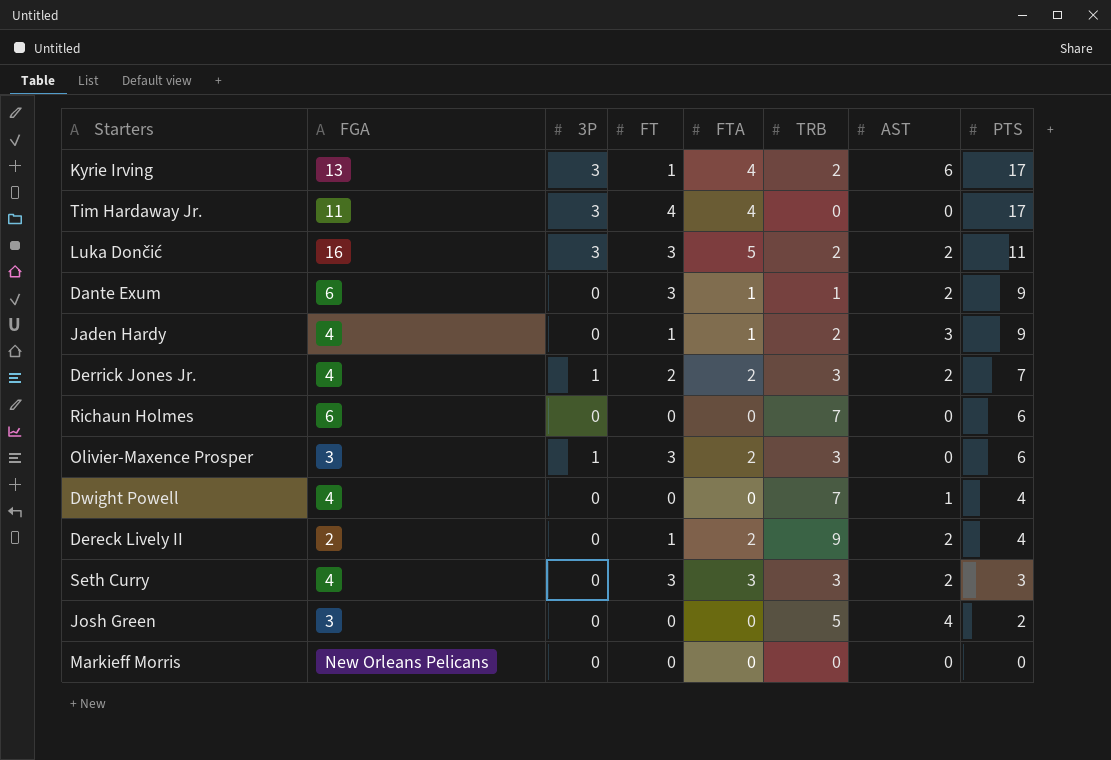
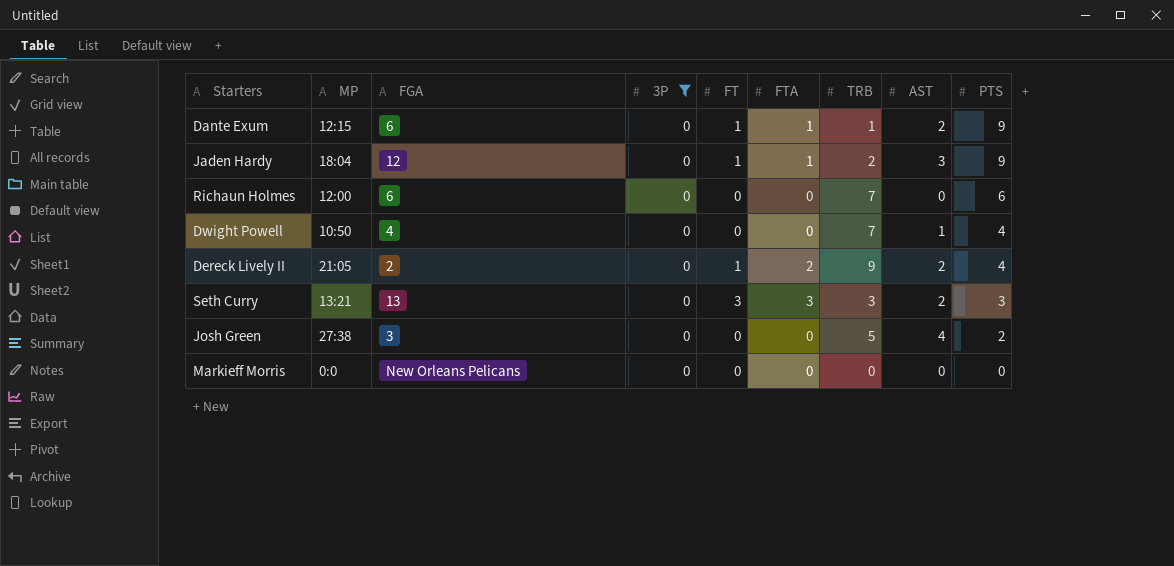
filter: none -> 3P = 0
column MP | position: none -> 2
Dante Exum | FT: 3 -> 1
Jaden Hardy | FGA: 4 -> 12
Seth Curry | FGA: 4 -> 13

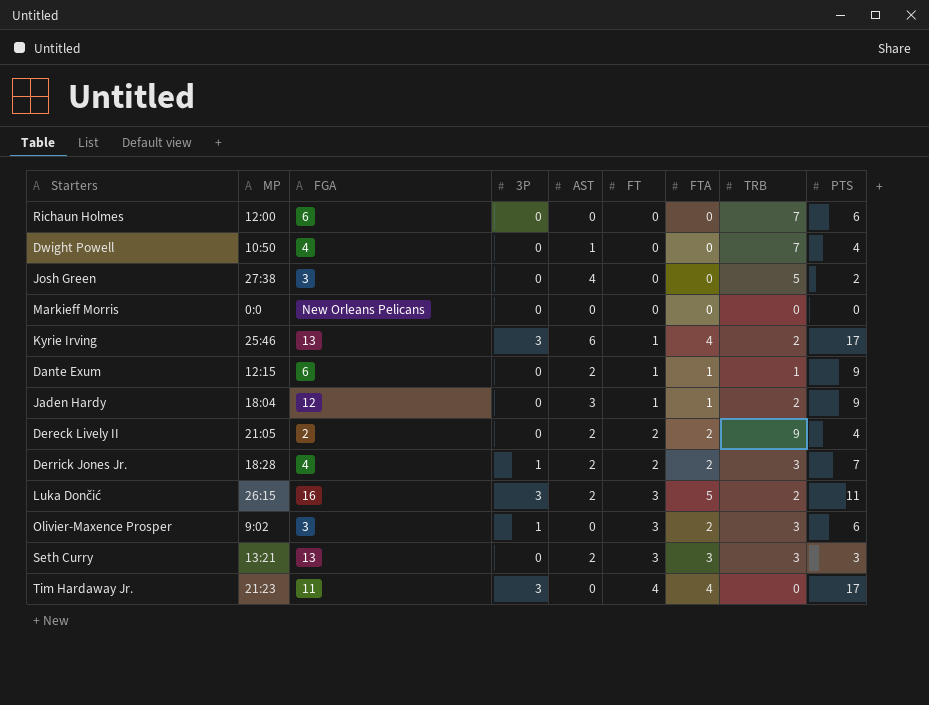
filter: 3P = 0 -> none
row order: PTS descending -> FT ascending
column AST | position: 8 -> 5
Dereck Lively II | FT: 1 -> 2

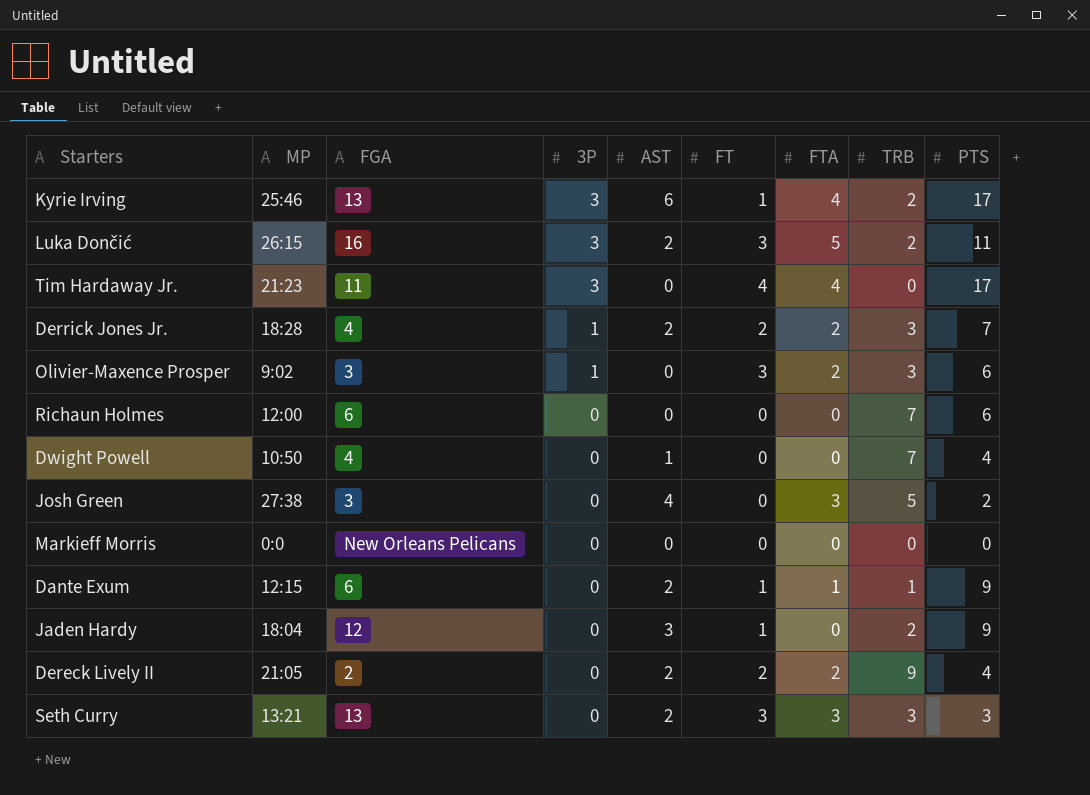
row order: FT ascending -> 3P descending
Josh Green | FTA: 0 -> 3
Jaden Hardy | FTA: 1 -> 0

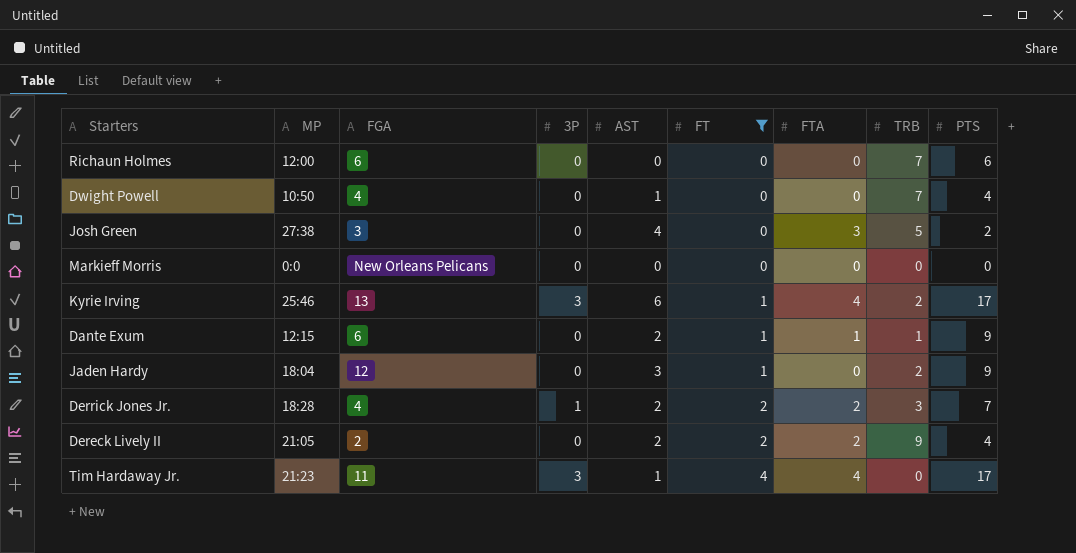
filter: none -> FT != 3
row order: 3P descending -> FT ascending
Tim Hardaway Jr. | AST: 0 -> 1

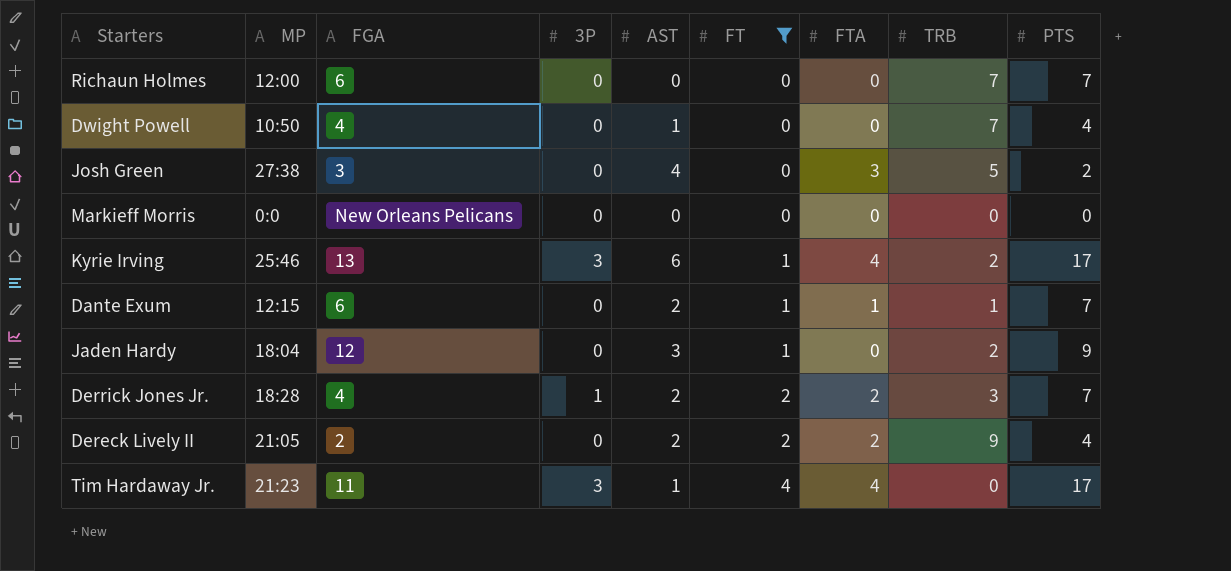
Richaun Holmes | PTS: 6 -> 7
Dante Exum | PTS: 9 -> 7

